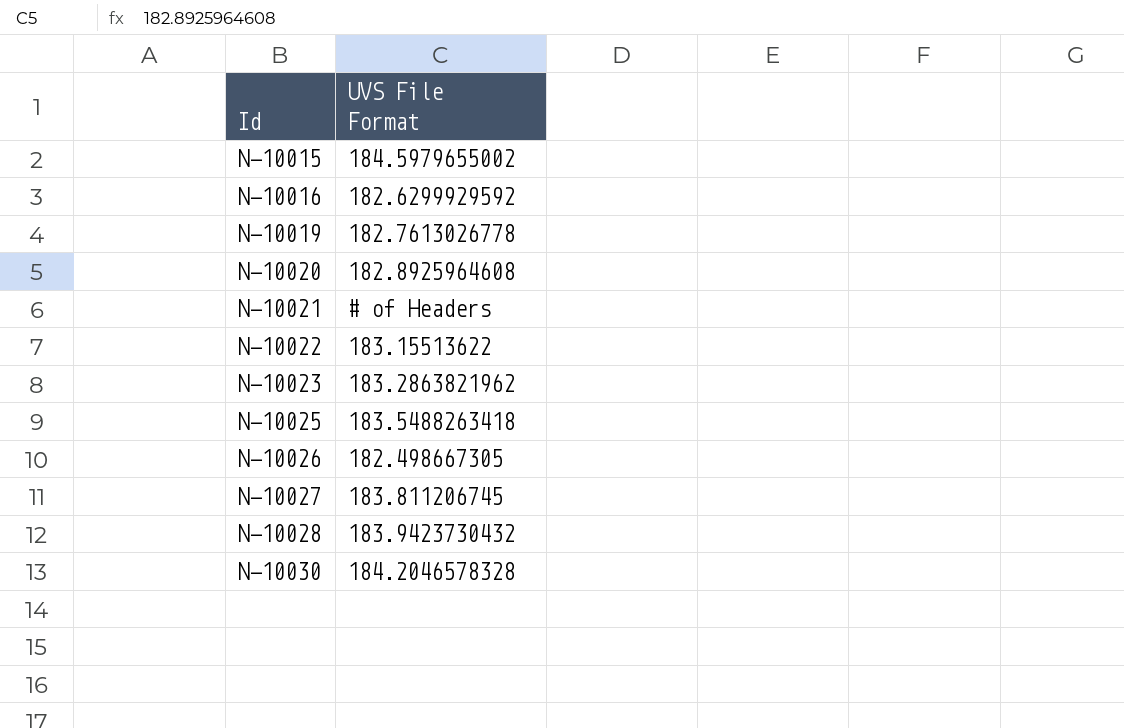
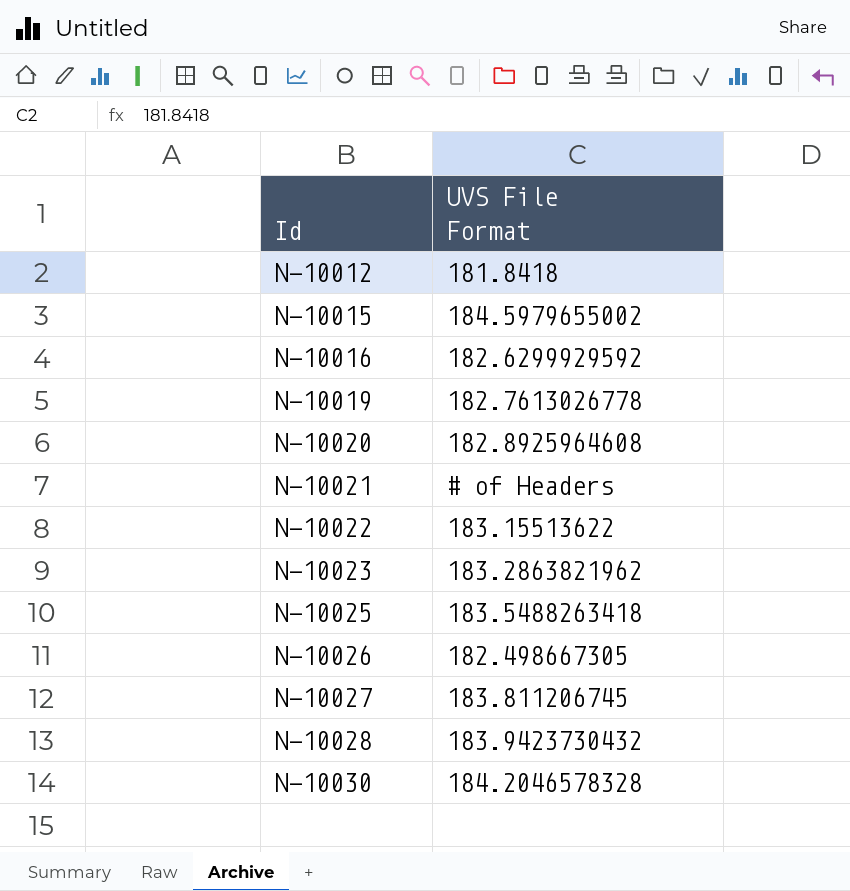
row N-10012: none -> 181.8418

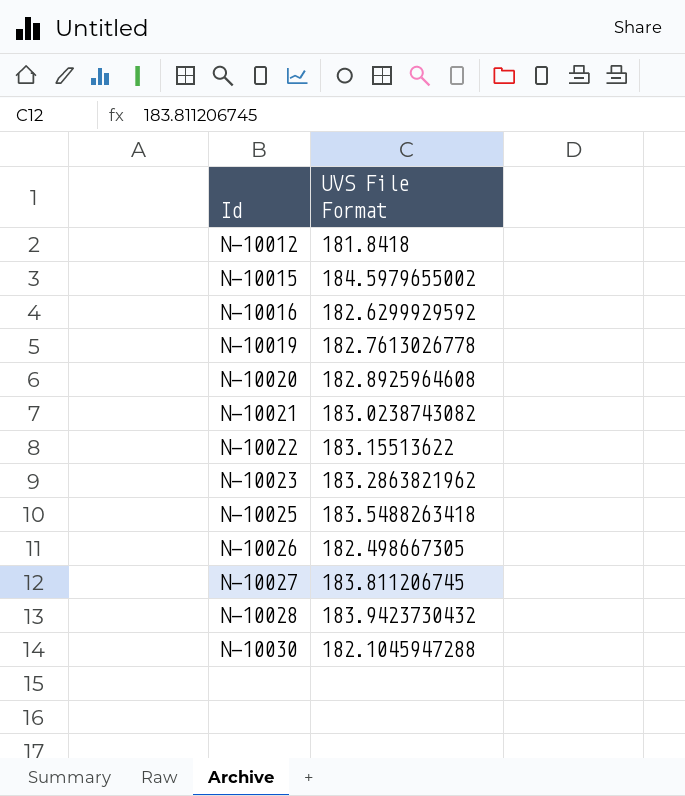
N-10021 | UVS File Format: # of Headers -> 183.0238743082
N-10030 | UVS File Format: 184.2046578328 -> 182.1045947288

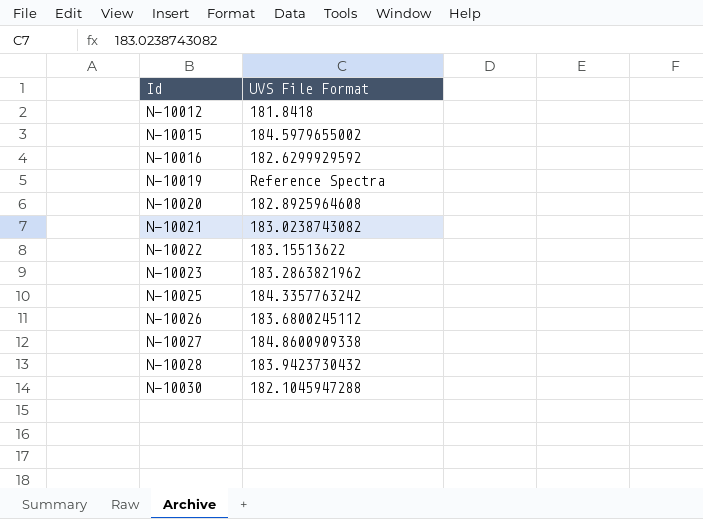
N-10019 | UVS File Format: 182.7613026778 -> Reference Spectra
N-10025 | UVS File Format: 183.5488263418 -> 184.3357763242
N-10026 | UVS File Format: 182.498667305 -> 183.6800245112
N-10027 | UVS File Format: 183.811206745 -> 184.8600909338

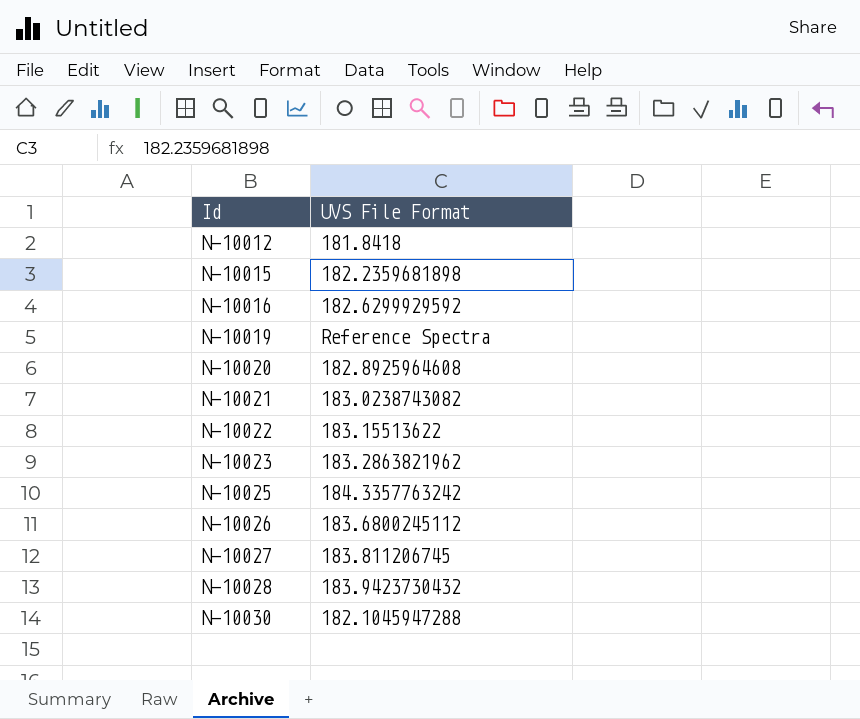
N-10015 | UVS File Format: 184.5979655002 -> 182.2359681898
N-10027 | UVS File Format: 184.8600909338 -> 183.811206745

